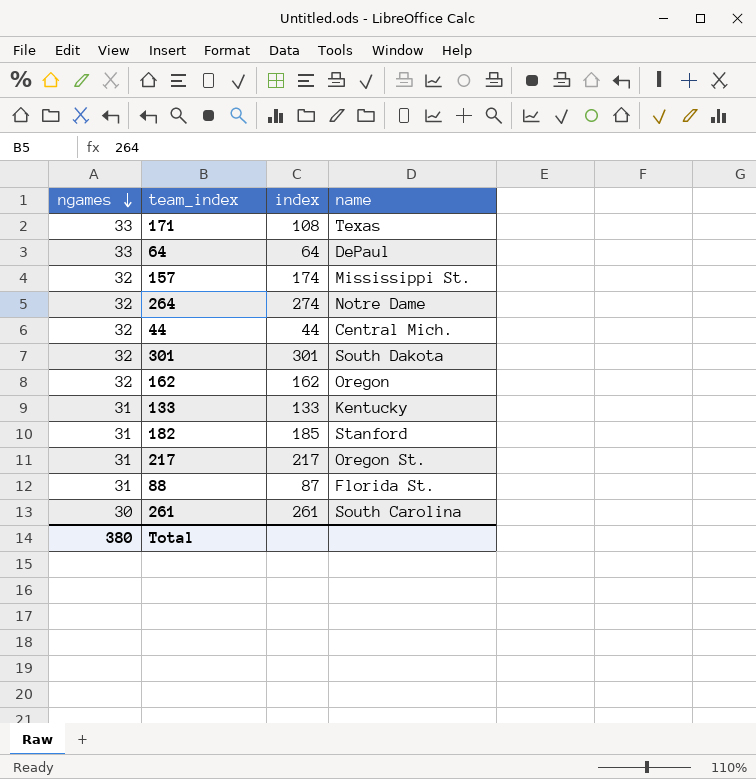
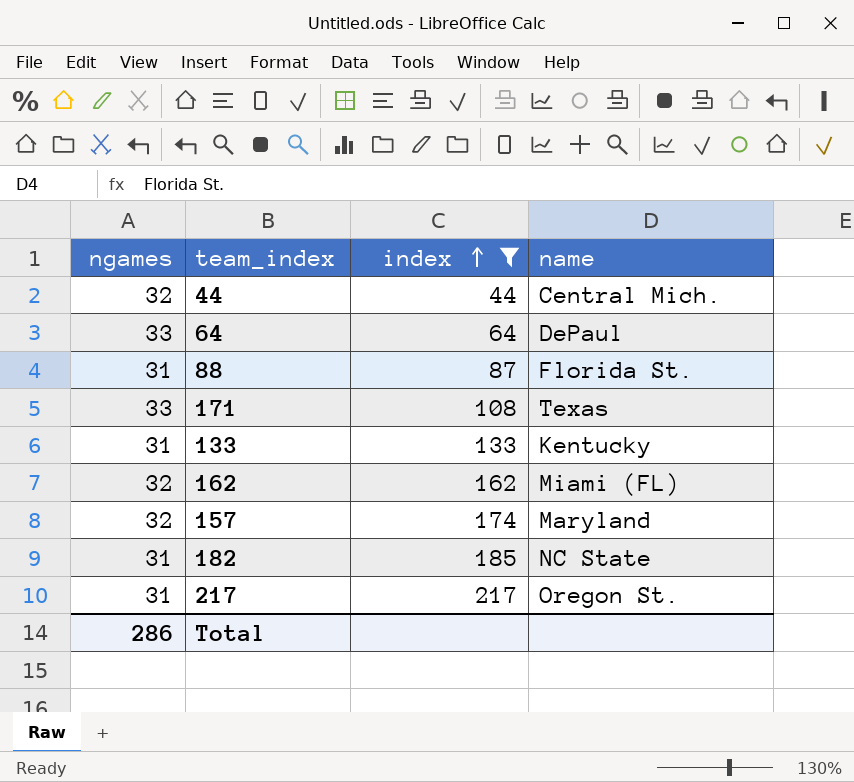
filter: none -> index <= 217
row order: ngames descending -> index ascending
162 | name: Oregon -> Miami (FL)
157 | name: Mississippi St. -> Maryland
182 | name: Stanford -> NC State
Total | ngames: 380 -> 286

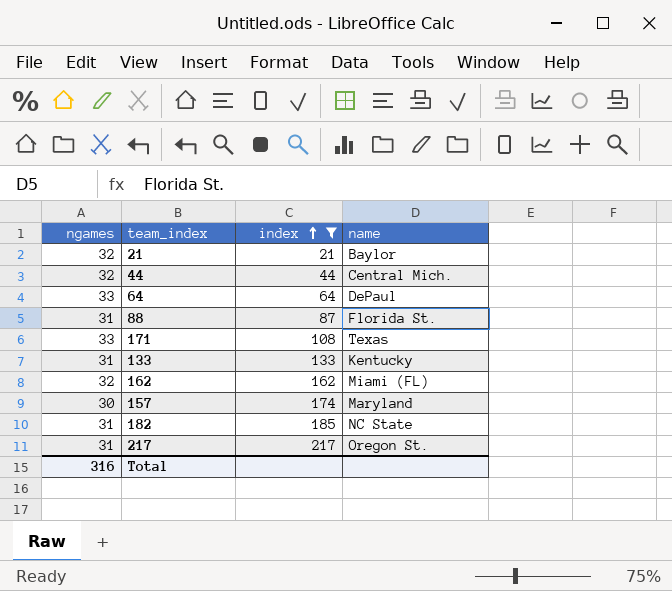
row 21: none -> 32 | 21 | Baylor
157 | ngames: 32 -> 30
Total | ngames: 286 -> 316

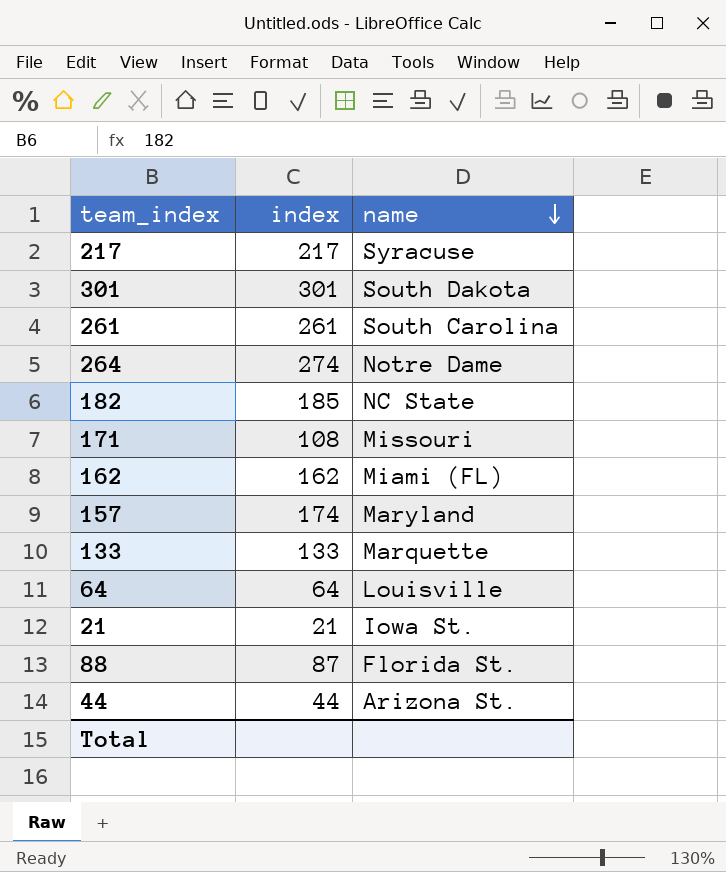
filter: index <= 217 -> none
row order: index ascending -> name descending
column ngames | position: 1 -> none
217 | name: Oregon St. -> Syracuse
171 | name: Texas -> Missouri
133 | name: Kentucky -> Marquette
64 | name: DePaul -> Louisville
21 | name: Baylor -> Iowa St.
44 | name: Central Mich. -> Arizona St.

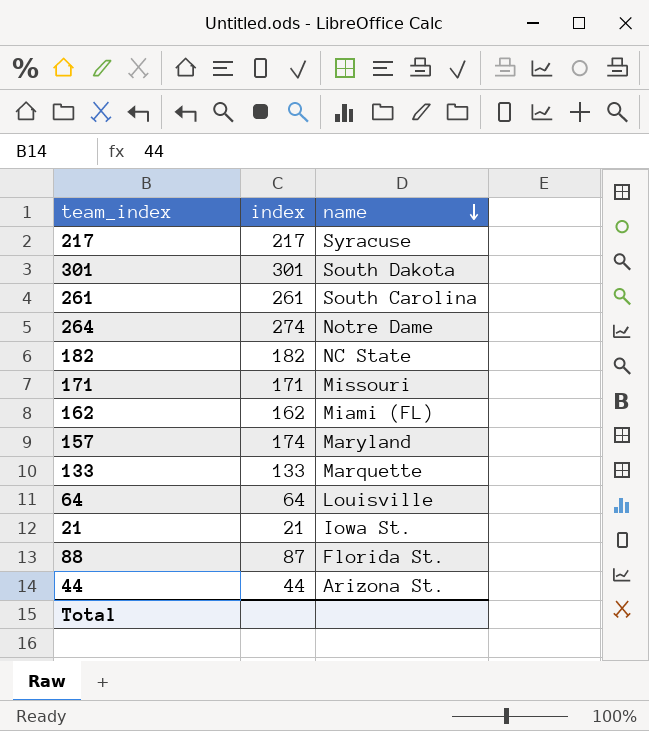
182 | index: 185 -> 182
171 | index: 108 -> 171

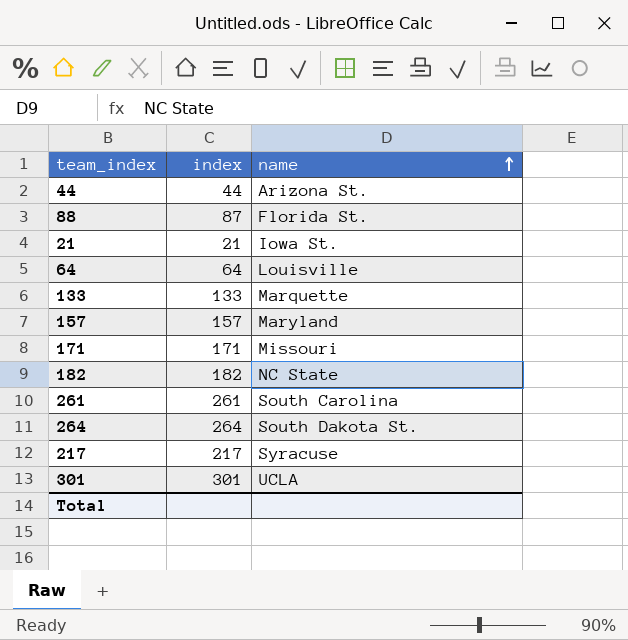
row order: name descending -> name ascending
row 162: 162 | Miami (FL) -> none
157 | index: 174 -> 157
264 | index: 274 -> 264
264 | name: Notre Dame -> South Dakota St.
301 | name: South Dakota -> UCLA

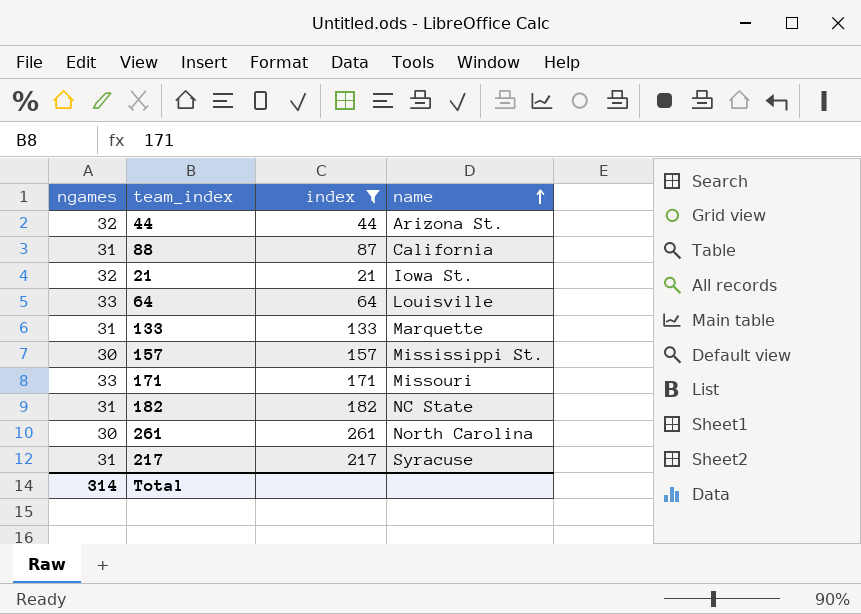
filter: none -> index <= 261
column ngames | position: none -> 1
88 | name: Florida St. -> California
157 | name: Maryland -> Mississippi St.
261 | name: South Carolina -> North Carolina

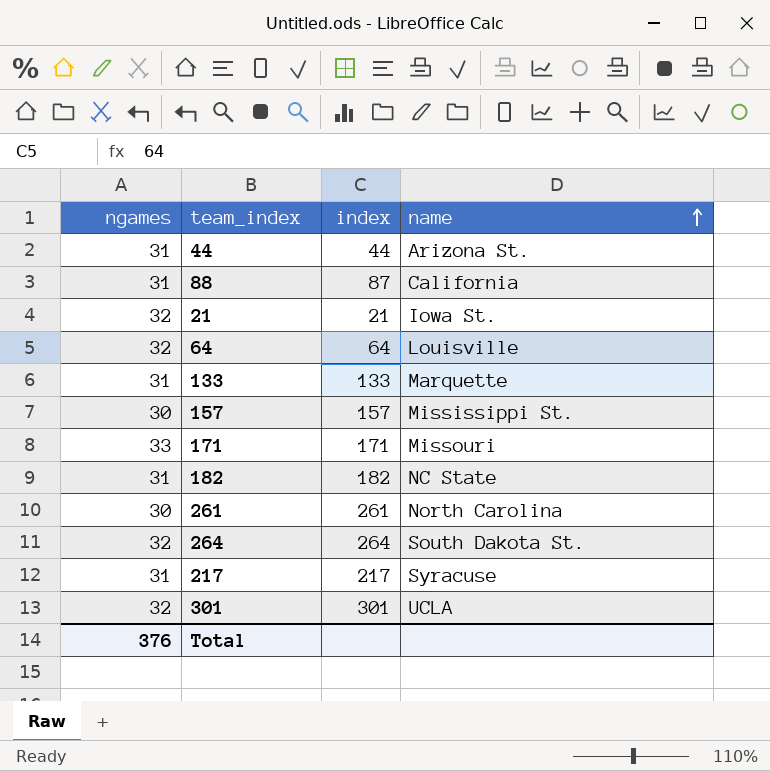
filter: index <= 261 -> none
44 | ngames: 32 -> 31
64 | ngames: 33 -> 32
Total | ngames: 314 -> 376

